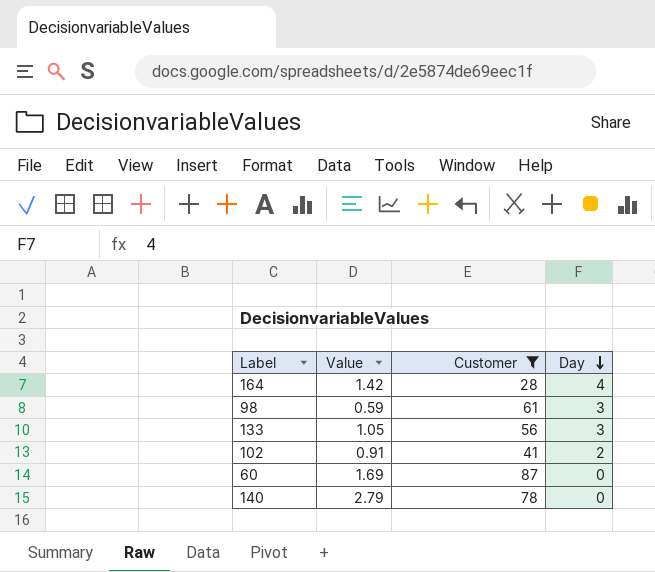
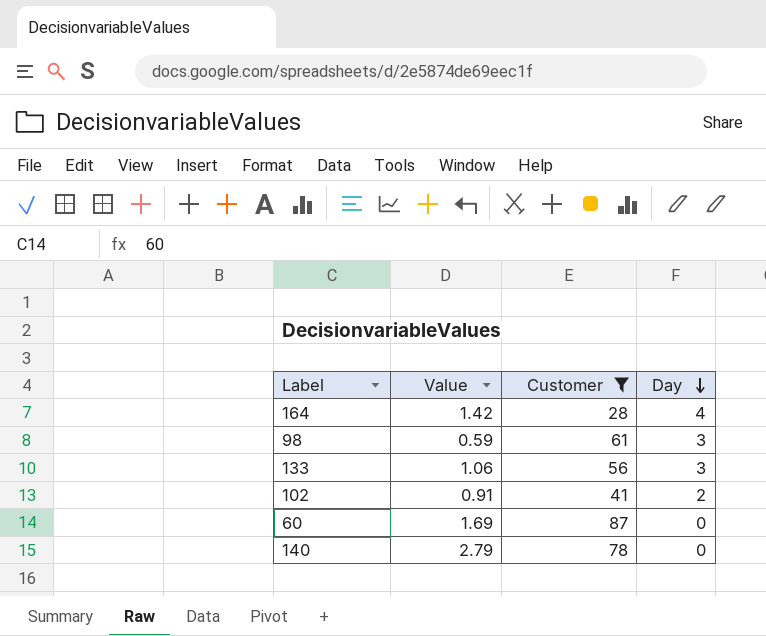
133 | Value: 1.05 -> 1.06

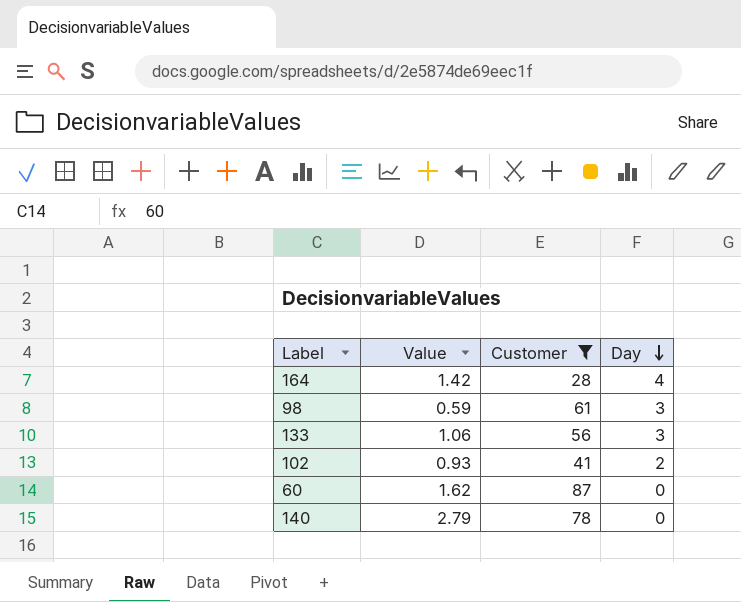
102 | Value: 0.91 -> 0.93
60 | Value: 1.69 -> 1.62

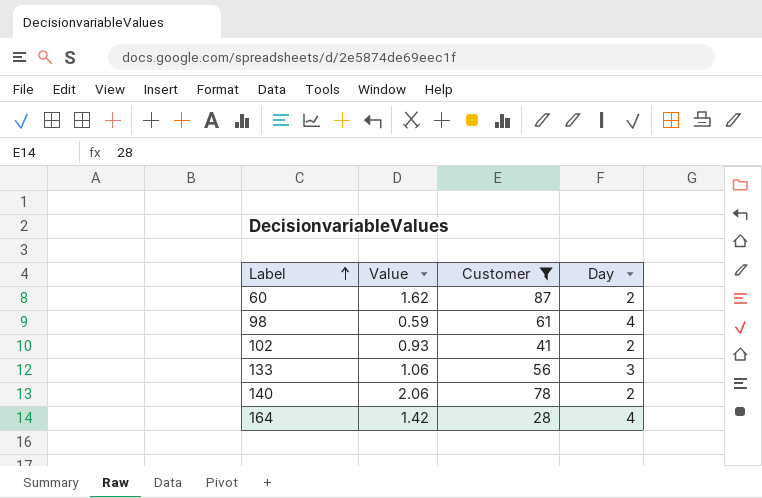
row order: Day descending -> Label ascending
60 | Day: 0 -> 2
98 | Day: 3 -> 4
140 | Value: 2.79 -> 2.06
140 | Day: 0 -> 2

